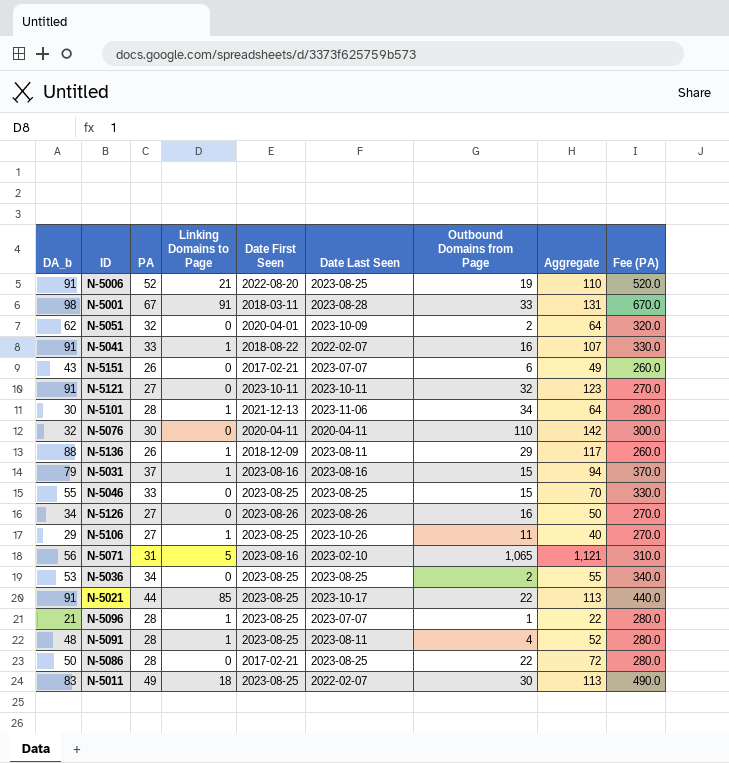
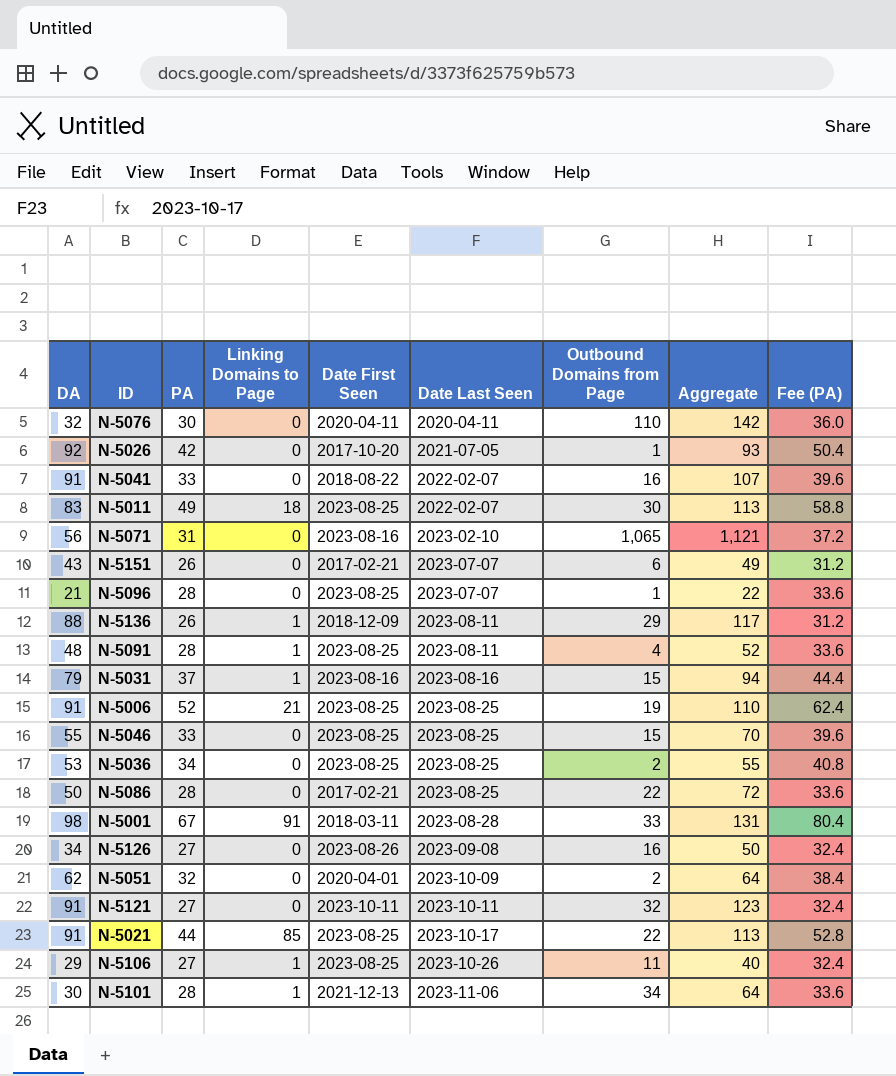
row order: none -> Date Last Seen ascending
column name: DA_b -> DA
column Fee (PA) | formula: [PA] * 10 -> [PA] * 1.2
row N-5026: none -> 92 | 42 | 0 | 2017-10-20 | 2021-07-05 | 1 | 93 | 50.4
N-5041 | Linking Domains to Page: 1 -> 0
N-5071 | Linking Domains to Page: 5 -> 0
N-5096 | Linking Domains to Page: 1 -> 0
N-5006 | Date First Seen: 2022-08-20 -> 2023-08-25
N-5126 | Date Last Seen: 2023-08-26 -> 2023-09-08

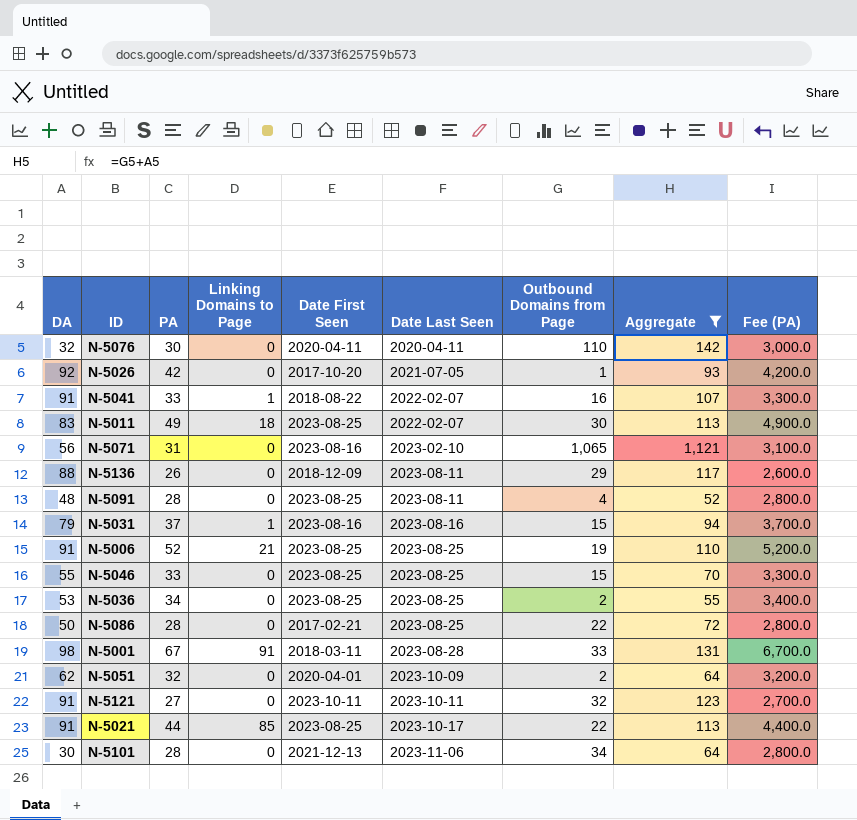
filter: none -> Aggregate >= 52
column Fee (PA) | formula: [PA] * 1.2 -> [PA] * 100
N-5041 | Linking Domains to Page: 0 -> 1
N-5136 | Linking Domains to Page: 1 -> 0
N-5091 | Linking Domains to Page: 1 -> 0
N-5101 | Linking Domains to Page: 1 -> 0

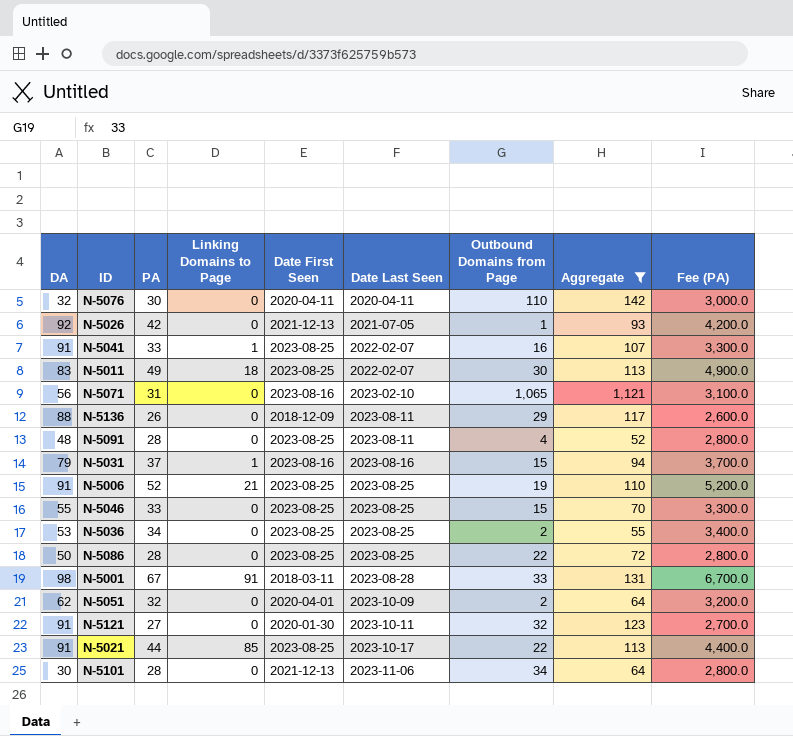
N-5026 | Date First Seen: 2017-10-20 -> 2021-12-13
N-5041 | Date First Seen: 2018-08-22 -> 2023-08-25
N-5086 | Date First Seen: 2017-02-21 -> 2023-08-25
N-5121 | Date First Seen: 2023-10-11 -> 2020-01-30

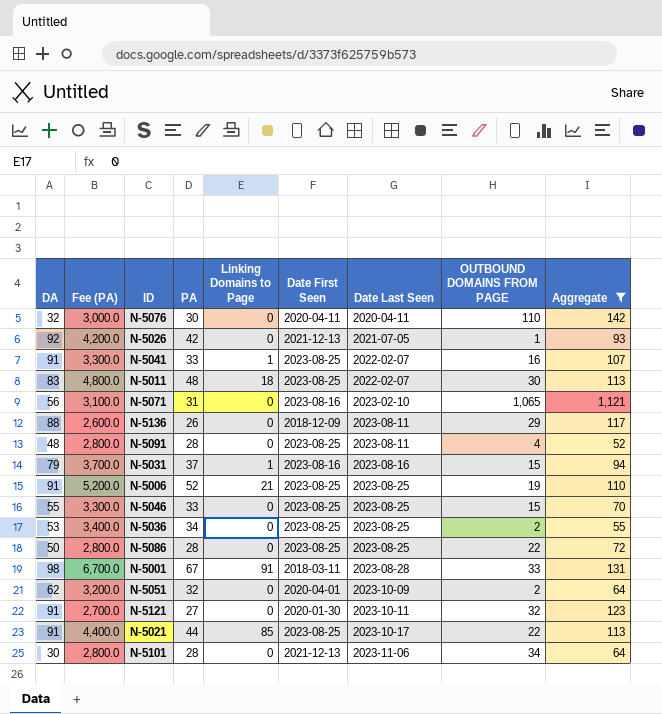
column Fee (PA) | position: 9 -> 2
column name: Outbound Domains from Page -> OUTBOUND DOMAINS FROM PAGE
N-5011 | Fee (PA): 4,900.0 -> 4,800.0
N-5011 | PA: 49 -> 48

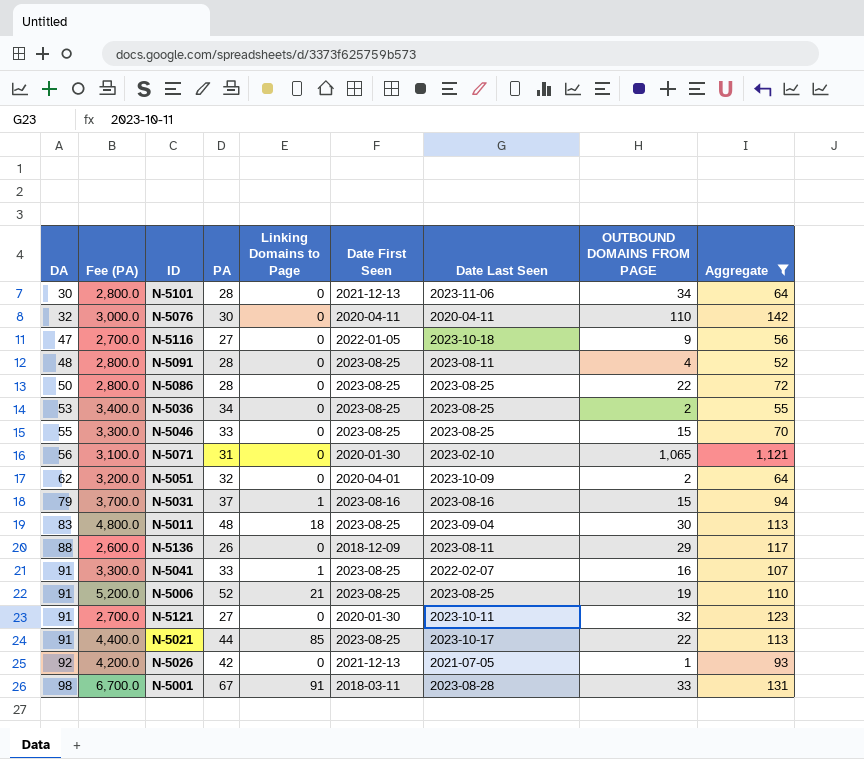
row order: Date Last Seen ascending -> DA ascending
row N-5116: none -> 47 | 2,700.0 | 27 | 0 | 2022-01-05 | 2023-10-18 | 9 | 56
N-5071 | Date First Seen: 2023-08-16 -> 2020-01-30
N-5011 | Date Last Seen: 2022-02-07 -> 2023-09-04

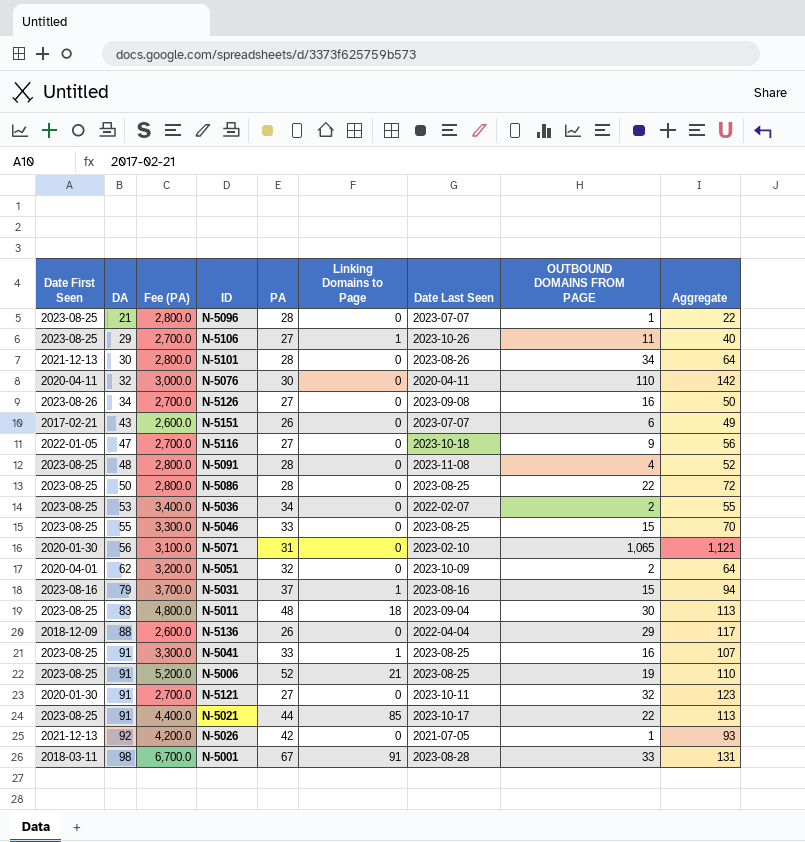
filter: Aggregate >= 52 -> none
column Date First Seen | position: 6 -> 1
N-5101 | Date Last Seen: 2023-11-06 -> 2023-08-26
N-5091 | Date Last Seen: 2023-08-11 -> 2023-11-08
N-5036 | Date Last Seen: 2023-08-25 -> 2022-02-07
N-5136 | Date Last Seen: 2023-08-11 -> 2022-04-04
N-5041 | Date Last Seen: 2022-02-07 -> 2023-08-25

